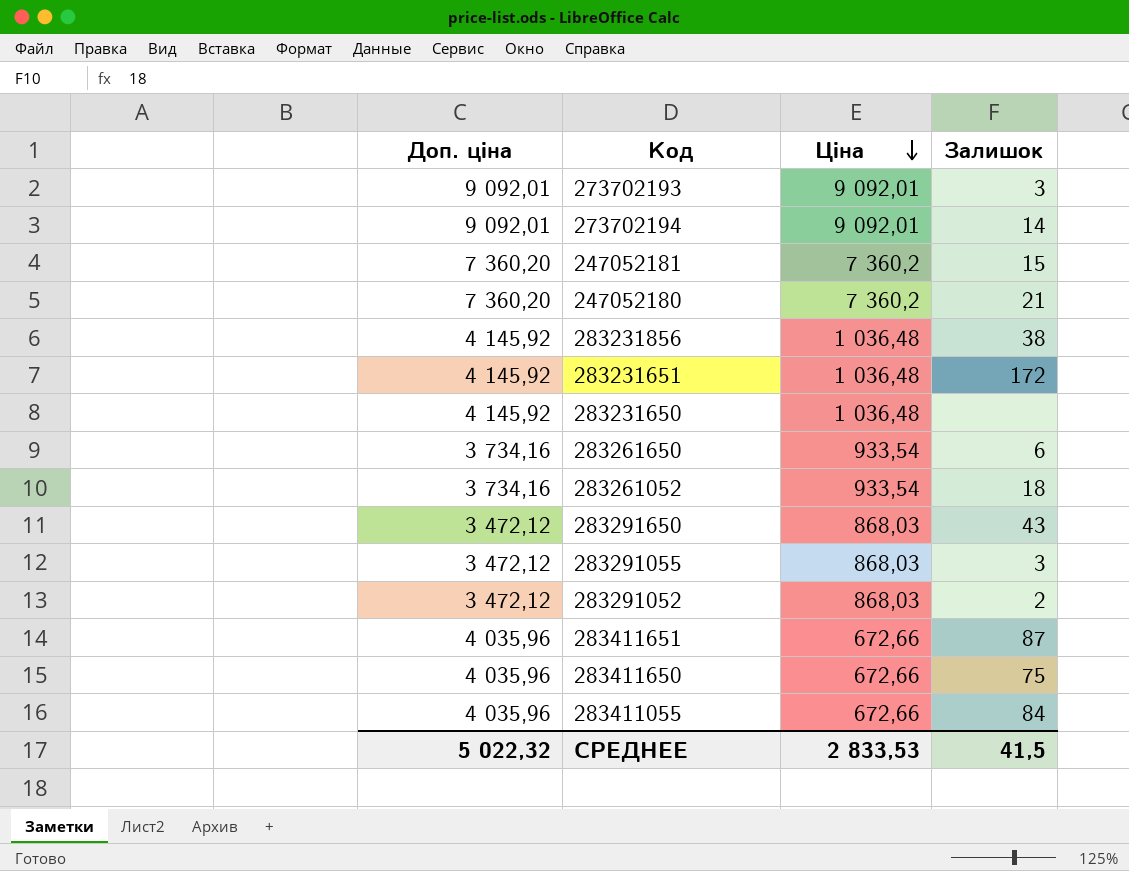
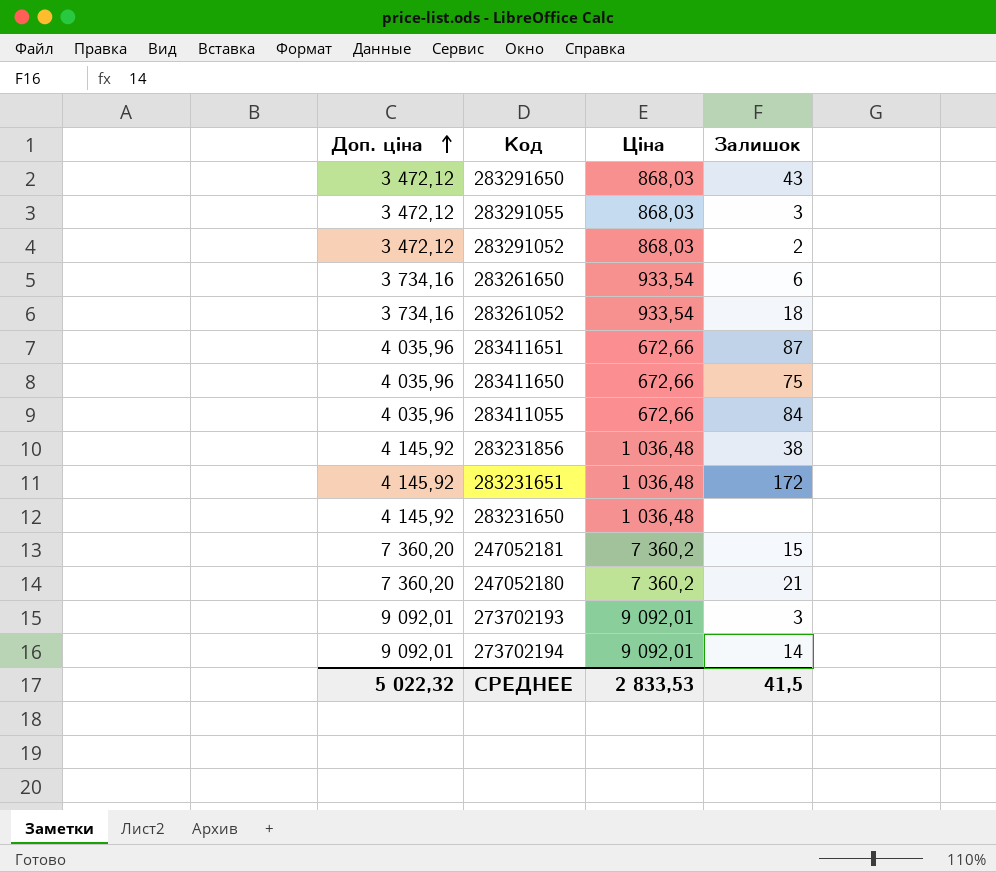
row order: Ціна descending -> Доп. ціна ascending

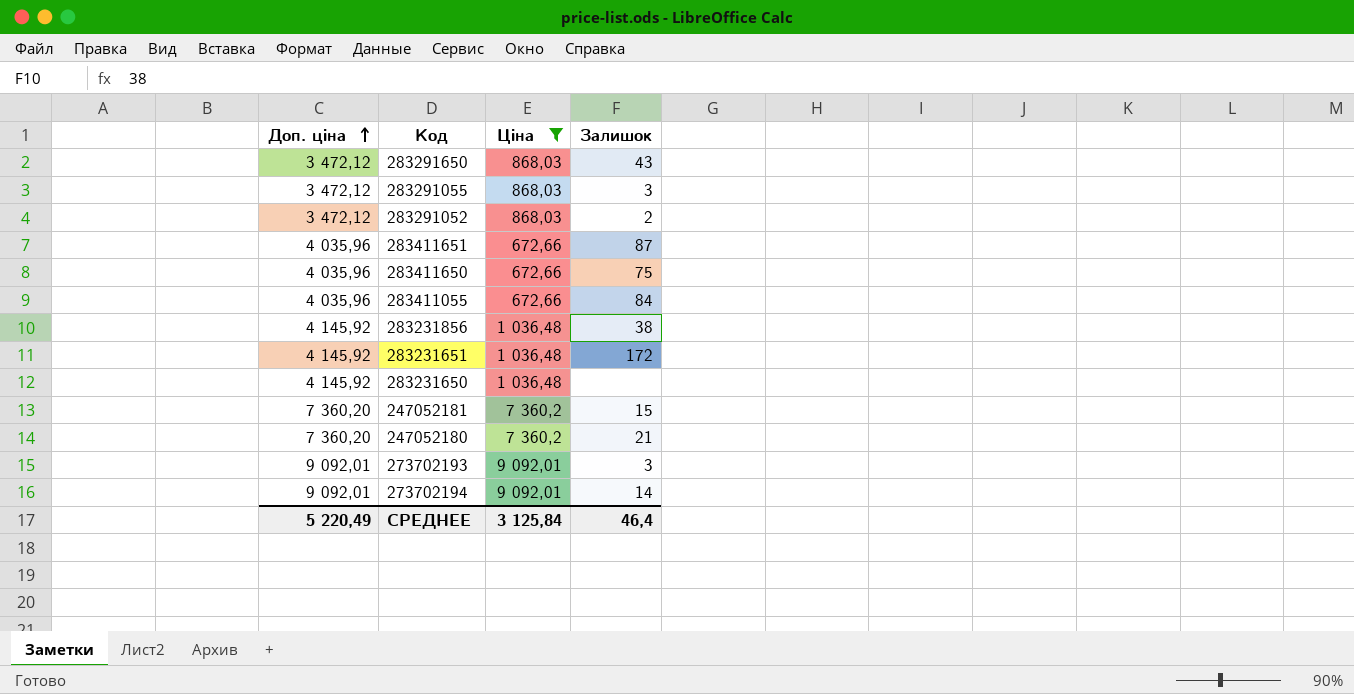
filter: none -> Ціна != 933,54
СРЕДНЕЕ | Доп. ціна: 5 022,32 -> 5 220,49
СРЕДНЕЕ | Ціна: 2 833,53 -> 3 125,84
СРЕДНЕЕ | Залишок: 41,5 -> 46,4

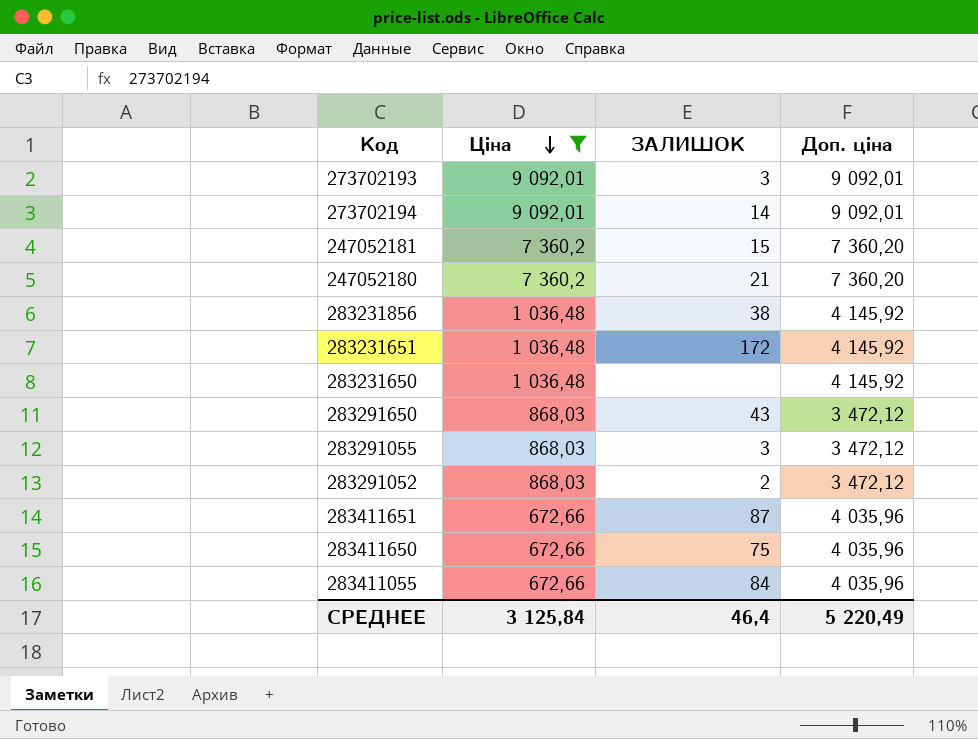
row order: Доп. ціна ascending -> Ціна descending
column name: Залишок -> ЗАЛИШОК
column Доп. ціна | position: 1 -> 4

